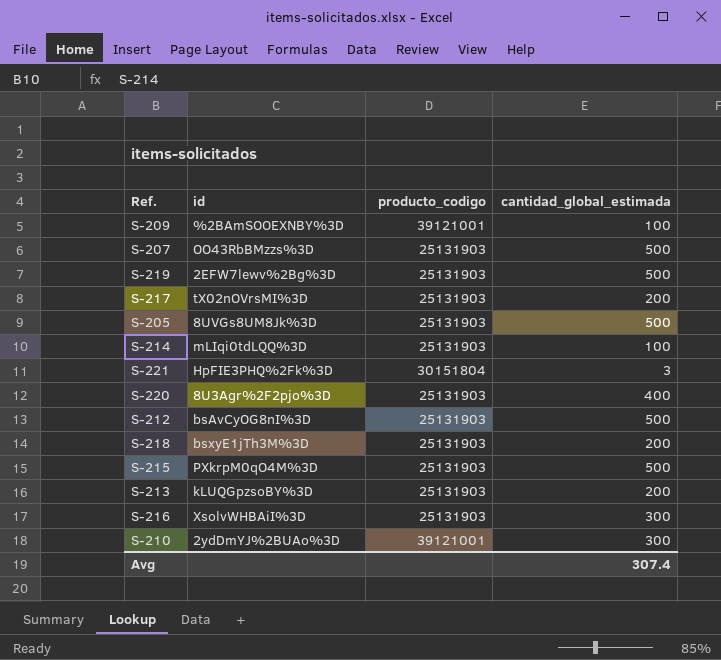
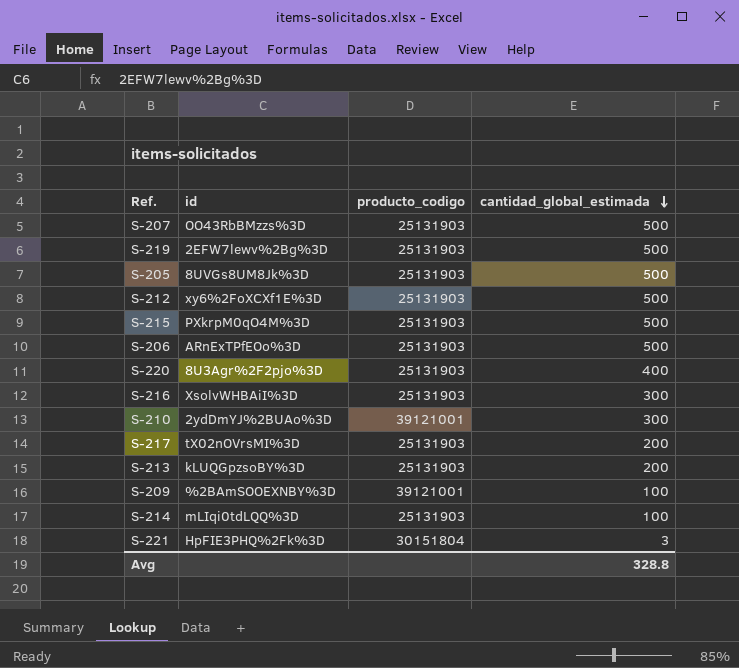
row order: none -> cantidad_global_estimada descending
row S-218: bsxyE1jTh3M%3D | 25131903 | 200 -> none
S-212 | id: bsAvCyOG8nI%3D -> xy6%2FoXCXf1E%3D
row S-206: none -> ARnExTPfEOo%3D | 25131903 | 500
Avg | cantidad_global_estimada: 307.4 -> 328.8

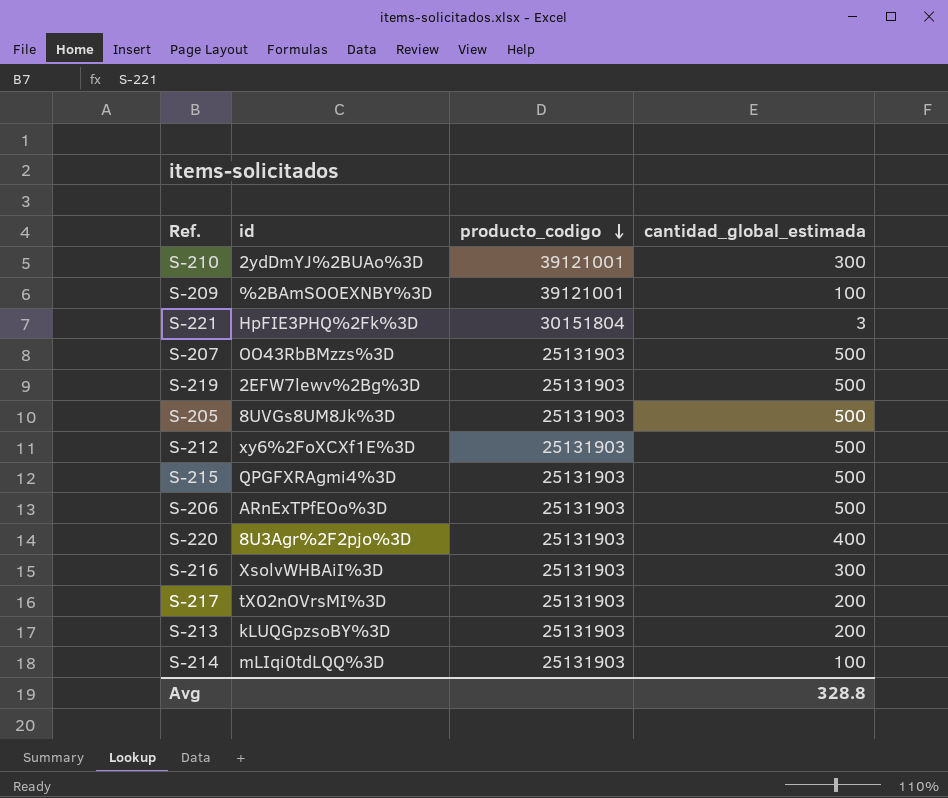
row order: cantidad_global_estimada descending -> producto_codigo descending
S-215 | id: PXkrpM0qO4M%3D -> QPGFXRAgmi4%3D

